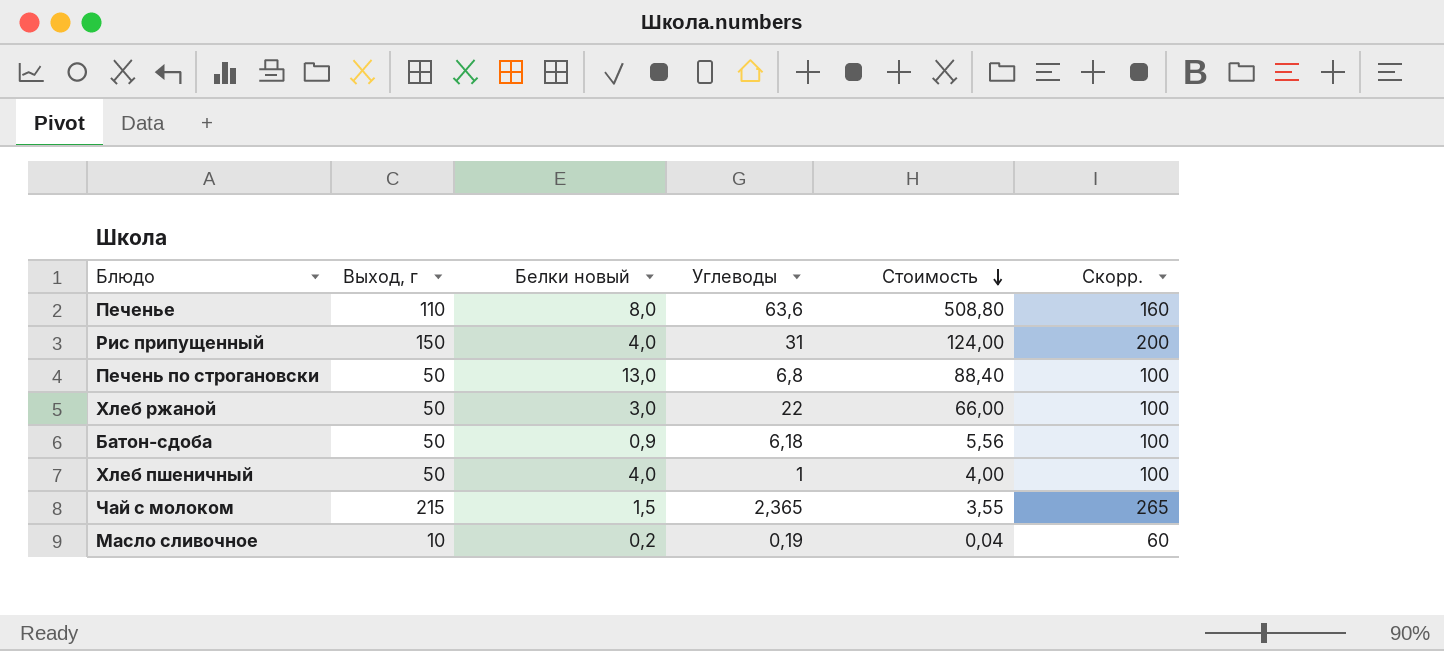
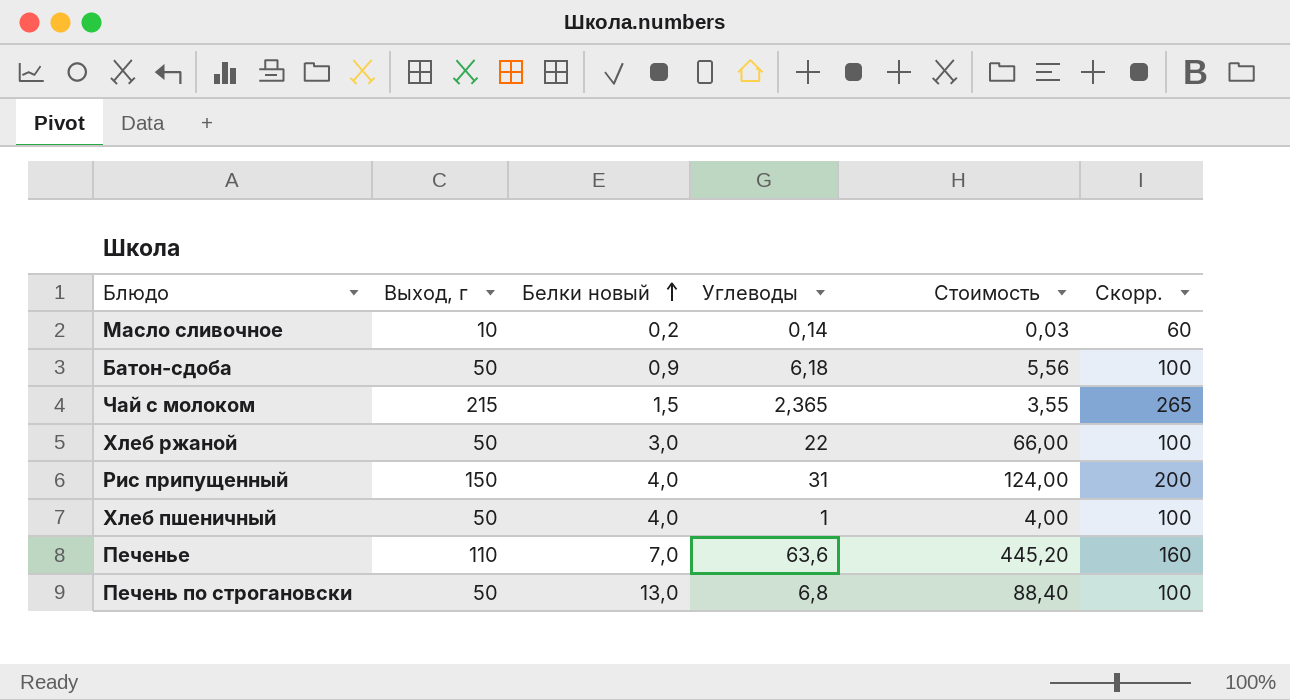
row order: Стоимость descending -> Белки новый ascending
Масло сливочное | Углеводы: 0,19 -> 0,14
Масло сливочное | Стоимость: 0,04 -> 0,03
Печенье | Белки новый: 8,0 -> 7,0
Печенье | Стоимость: 508,80 -> 445,20

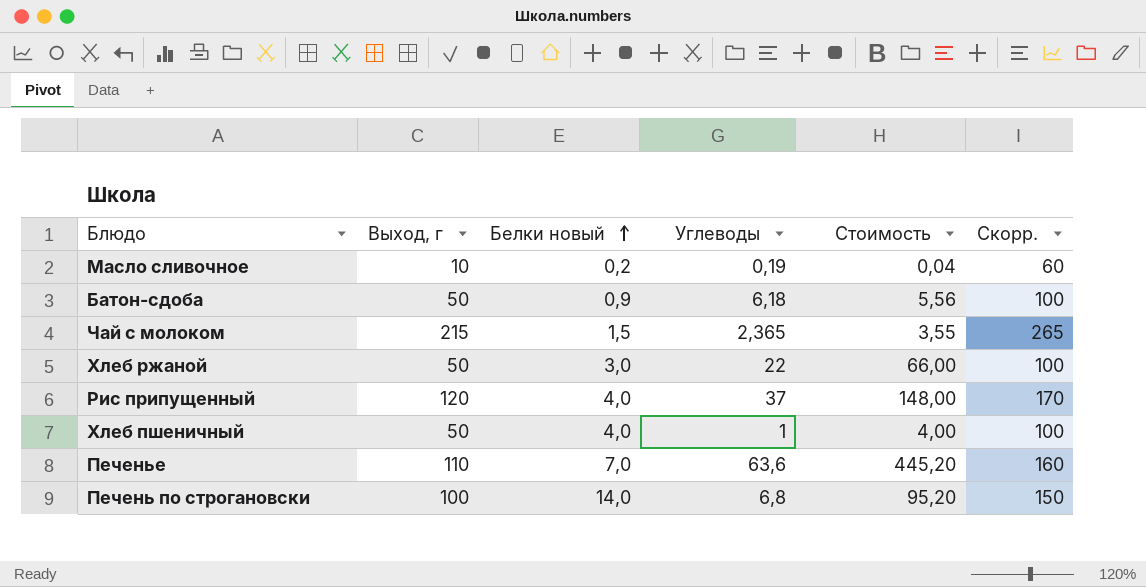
Масло сливочное | Углеводы: 0,14 -> 0,19
Масло сливочное | Стоимость: 0,03 -> 0,04
Рис припущенный | Выход, г: 150 -> 120
Рис припущенный | Углеводы: 31 -> 37
Рис припущенный | Стоимость: 124,00 -> 148,00
Рис припущенный | Скорр.: 200 -> 170
Печень по строгановски | Выход, г: 50 -> 100
Печень по строгановски | Белки новый: 13,0 -> 14,0
Печень по строгановски | Стоимость: 88,40 -> 95,20
Печень по строгановски | Скорр.: 100 -> 150

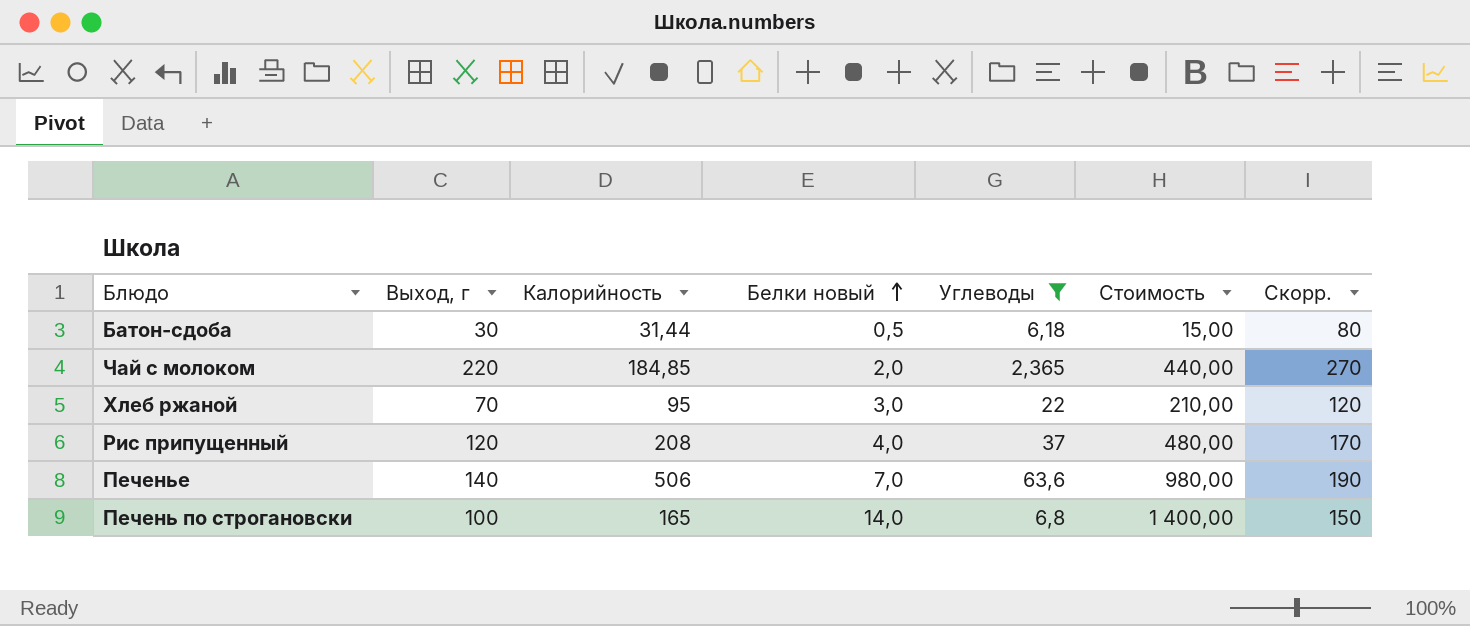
filter: none -> Углеводы >= 2,365
column Калорийность | position: none -> 3
column Стоимость | formula: [Белки новый] * [Углеводы] -> [Выход, г] * [Белки новый]
Батон-сдоба | Выход, г: 50 -> 30
Батон-сдоба | Белки новый: 0,9 -> 0,5
Батон-сдоба | Скорр.: 100 -> 80
Чай с молоком | Выход, г: 215 -> 220
Чай с молоком | Белки новый: 1,5 -> 2,0
Чай с молоком | Скорр.: 265 -> 270
Хлеб ржаной | Выход, г: 50 -> 70
Хлеб ржаной | Скорр.: 100 -> 120
Печенье | Выход, г: 110 -> 140
Печенье | Скорр.: 160 -> 190

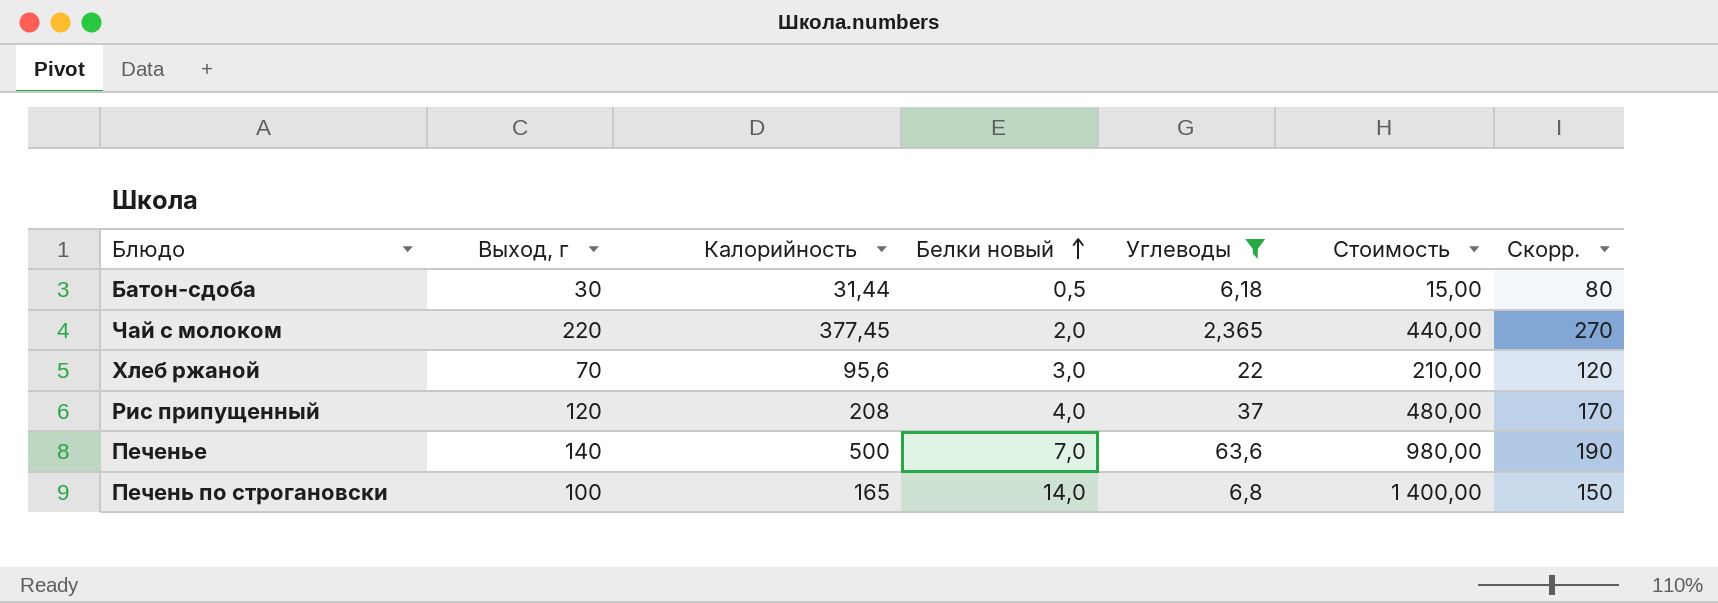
Чай с молоком | Калорийность: 184,85 -> 377,45
Хлеб ржаной | Калорийность: 95 -> 95,6
Печенье | Калорийность: 506 -> 500

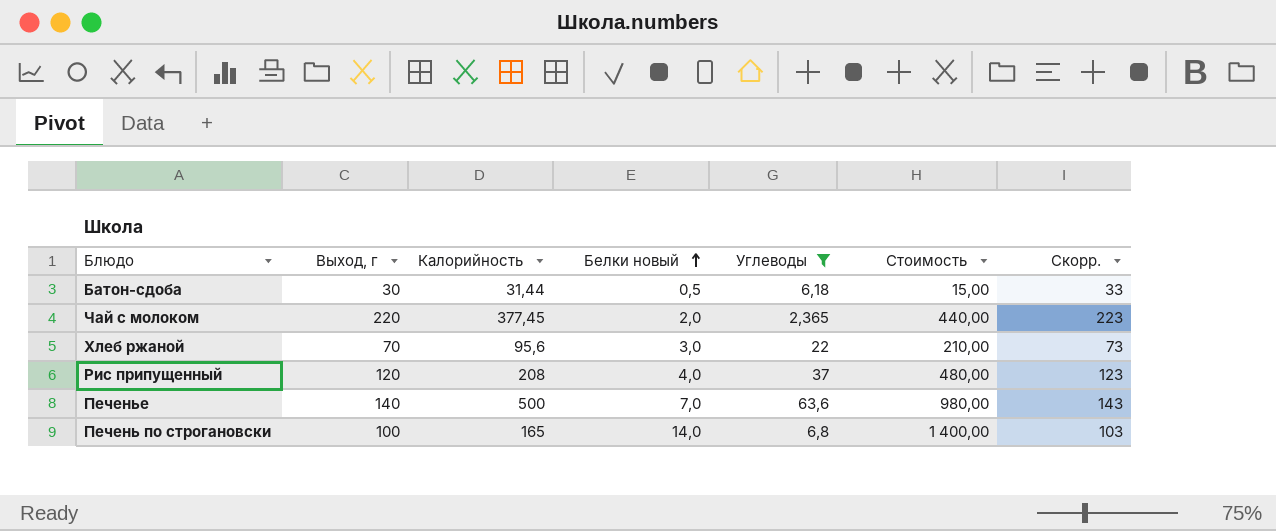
column Скорр. | formula: [Выход, г] + 50 -> [Выход, г] + 3

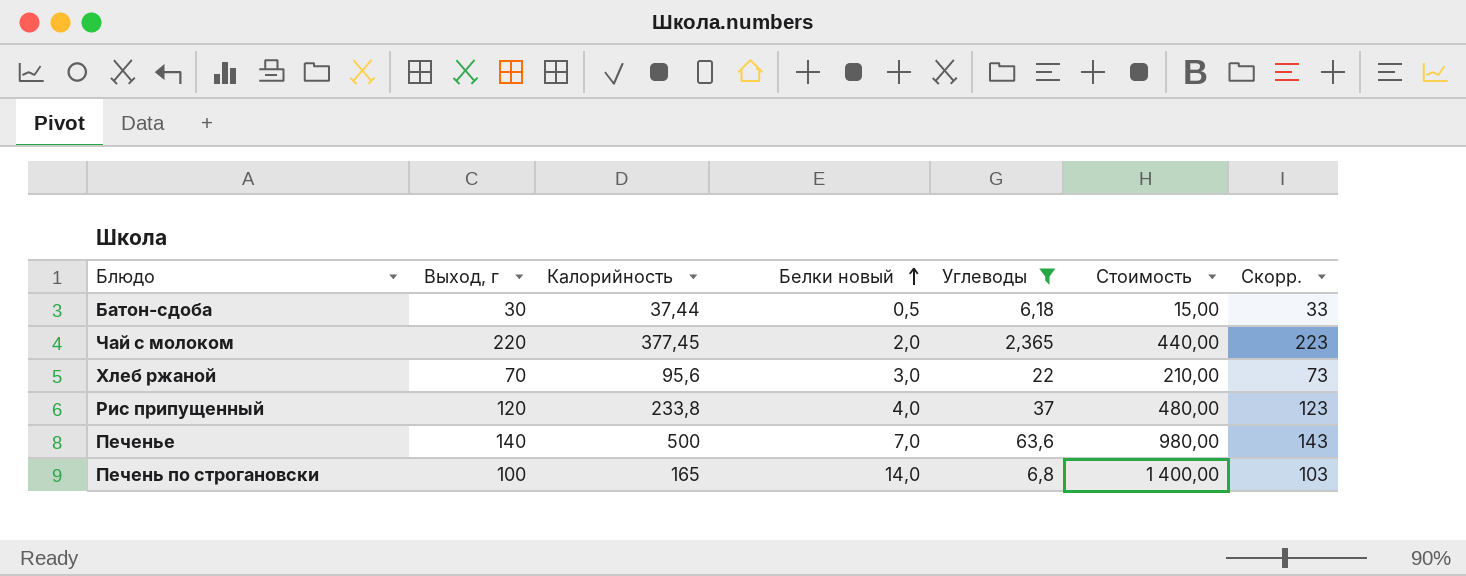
Батон-сдоба | Калорийность: 31,44 -> 37,44
Рис припущенный | Калорийность: 208 -> 233,8

